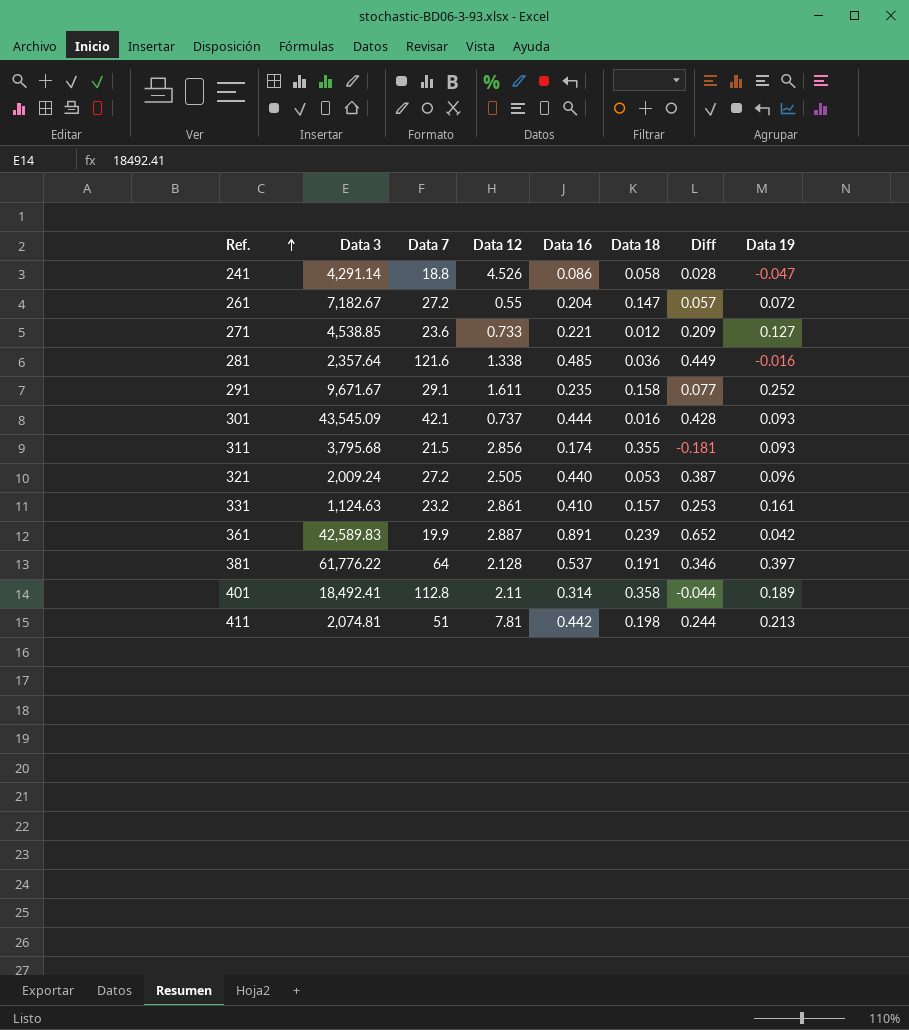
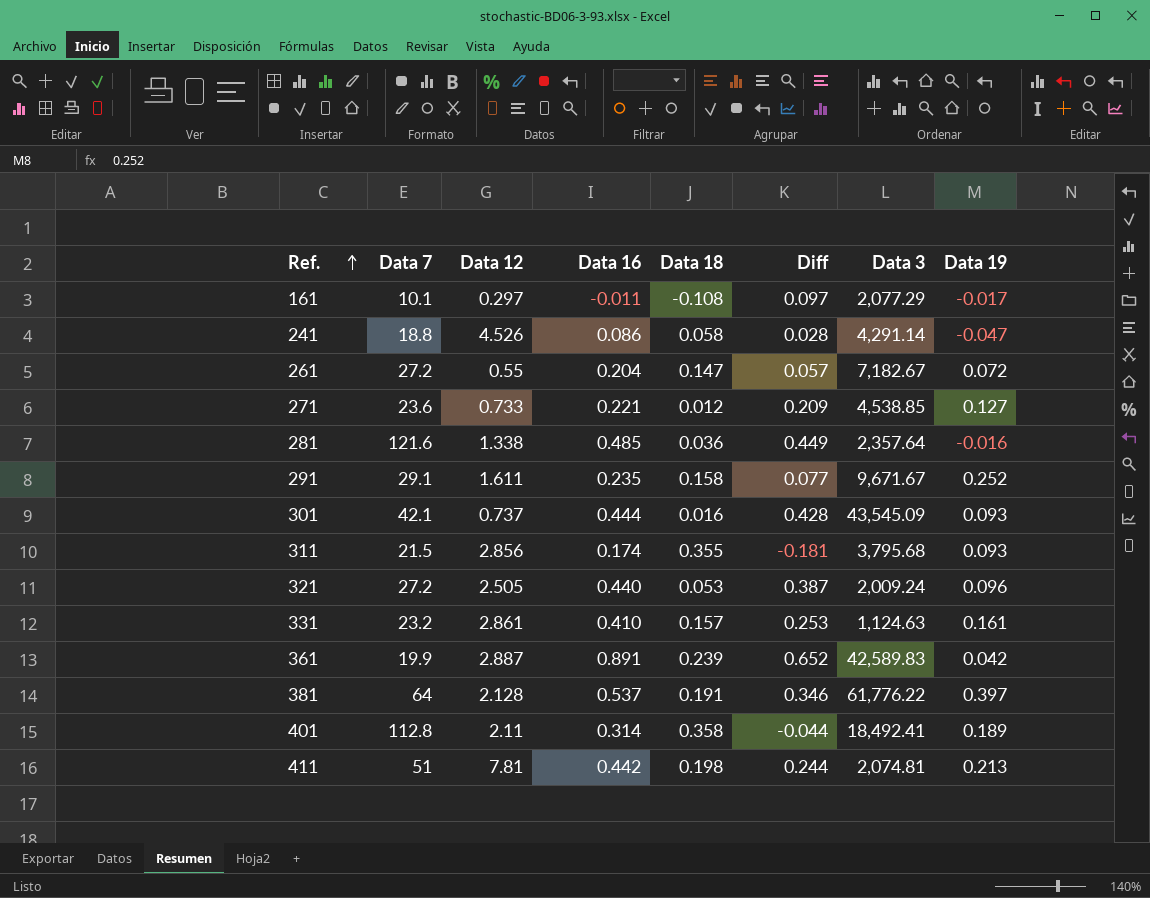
column Data 3 | position: 2 -> 7
row 161: none -> 10.1 | 0.297 | -0.011 | -0.108 | 0.097 | 2,077.29 | -0.017

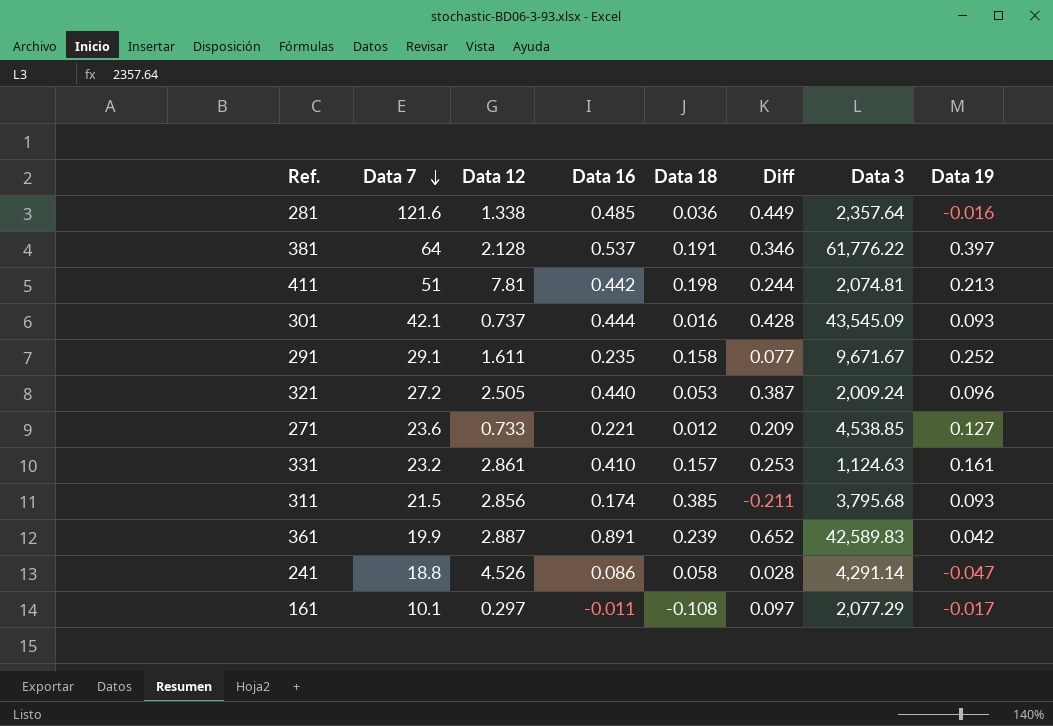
row order: Ref. ascending -> Data 7 descending
row 261: 27.2 | 0.55 | 0.204 | 0.147 | 0.057 | 7,182.67 | 0.072 -> none
row 401: 112.8 | 2.11 | 0.314 | 0.358 | -0.044 | 18,492.41 | 0.189 -> none
311 | Data 18: 0.355 -> 0.385
311 | Diff: -0.181 -> -0.211

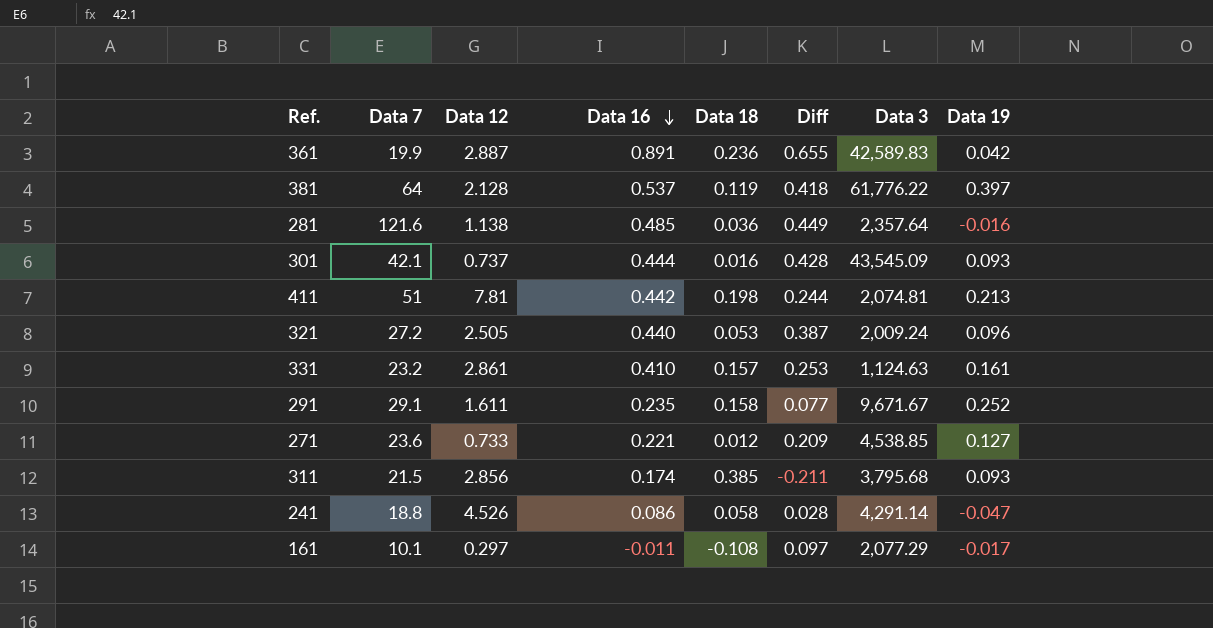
row order: Data 7 descending -> Data 16 descending
361 | Data 18: 0.239 -> 0.236
361 | Diff: 0.652 -> 0.655
381 | Data 18: 0.191 -> 0.119
381 | Diff: 0.346 -> 0.418
281 | Data 12: 1.338 -> 1.138

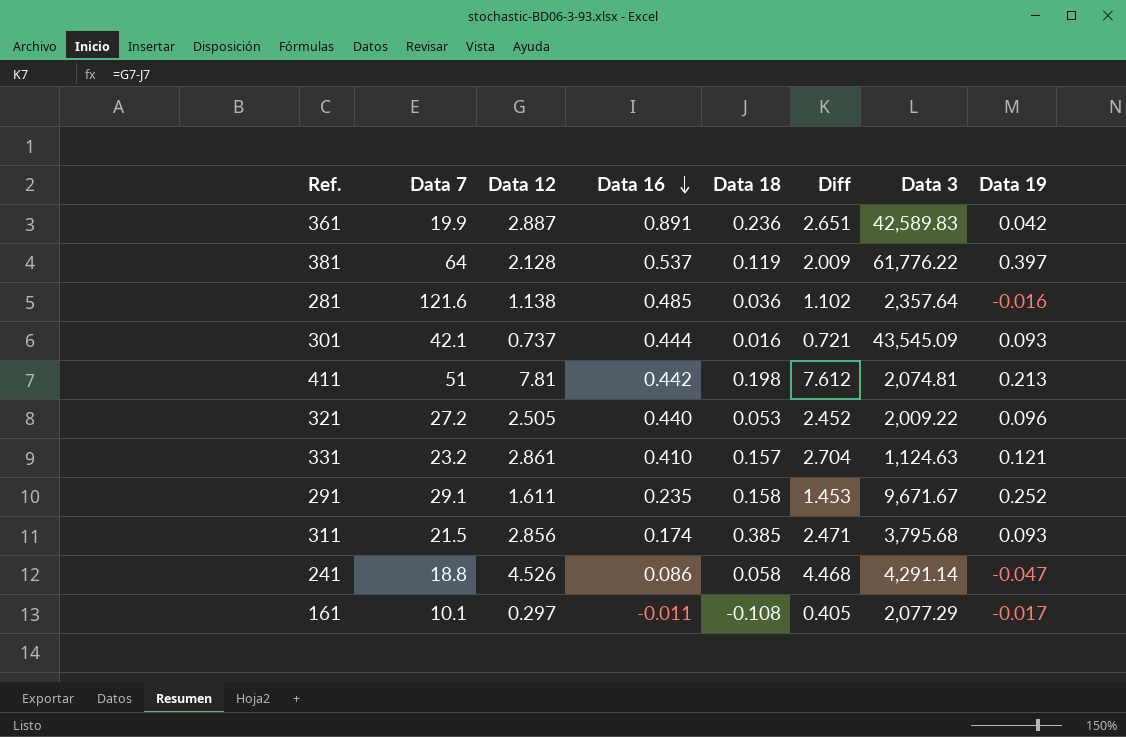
column Diff | formula: [Data 16] - [Data 18] -> [Data 12] - [Data 18]
row 271: 23.6 | 0.733 | 0.221 | 0.012 | 0.209 | 4,538.85 | 0.127 -> none
321 | Data 3: 2,009.24 -> 2,009.22
331 | Data 19: 0.161 -> 0.121

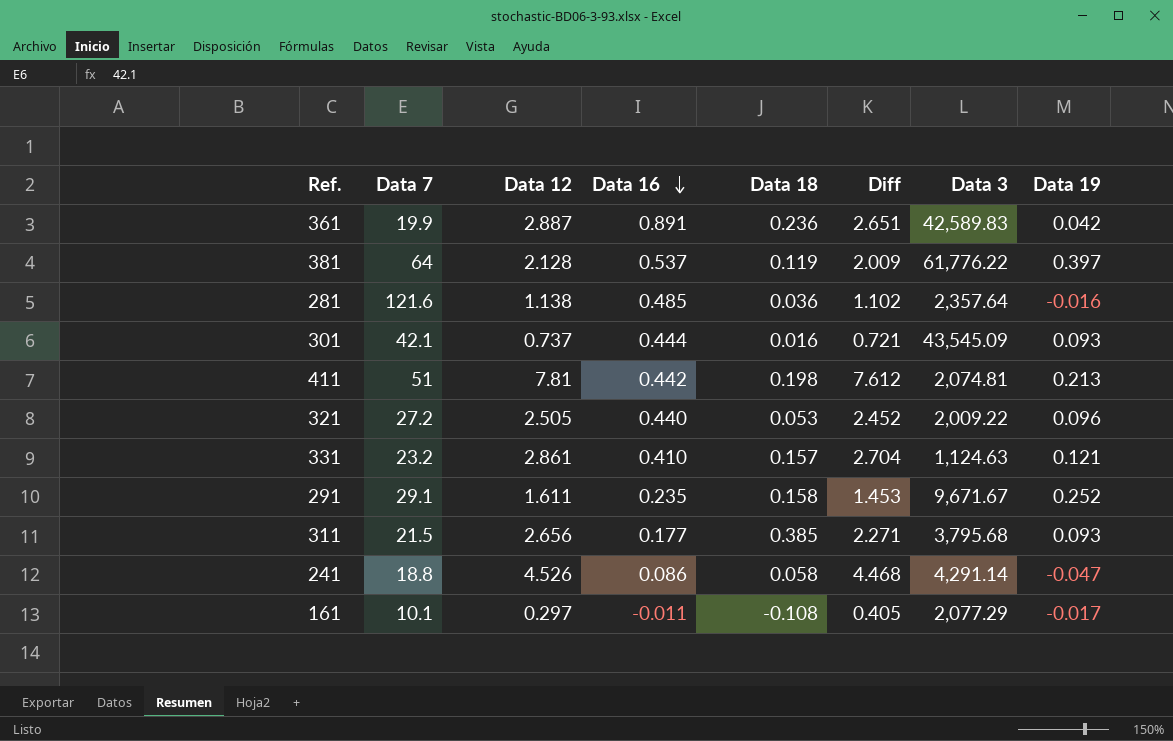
311 | Data 12: 2.856 -> 2.656
311 | Data 16: 0.174 -> 0.177
311 | Diff: 2.471 -> 2.271

